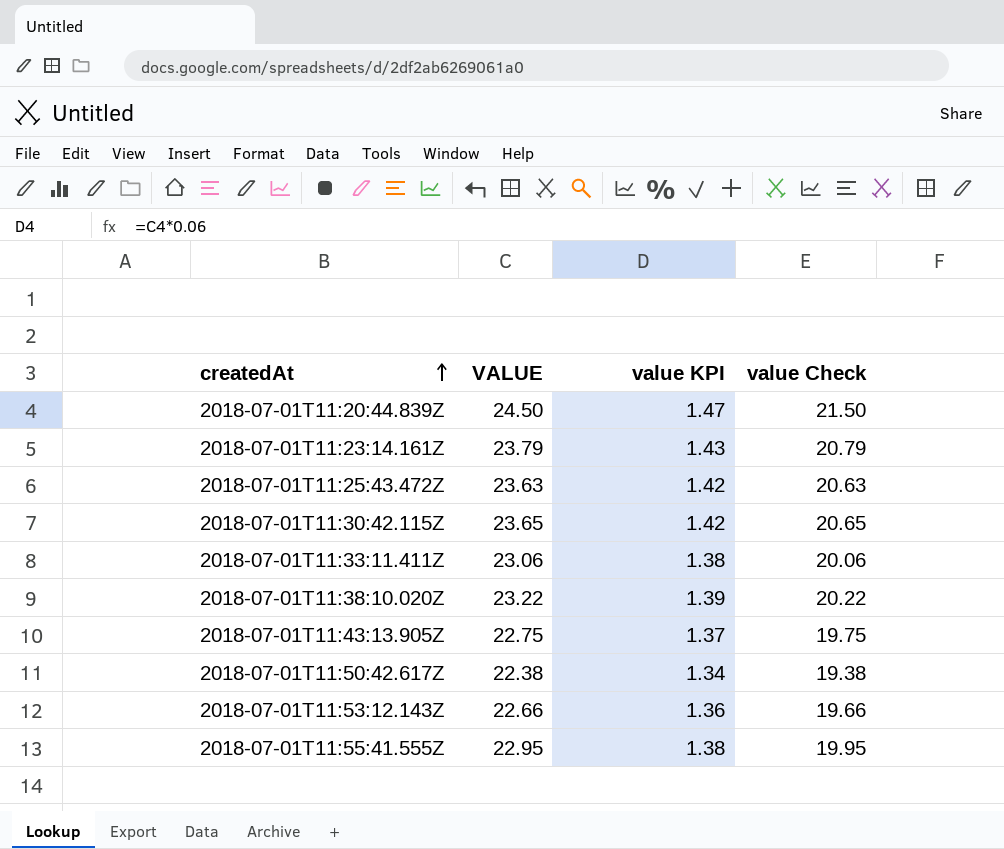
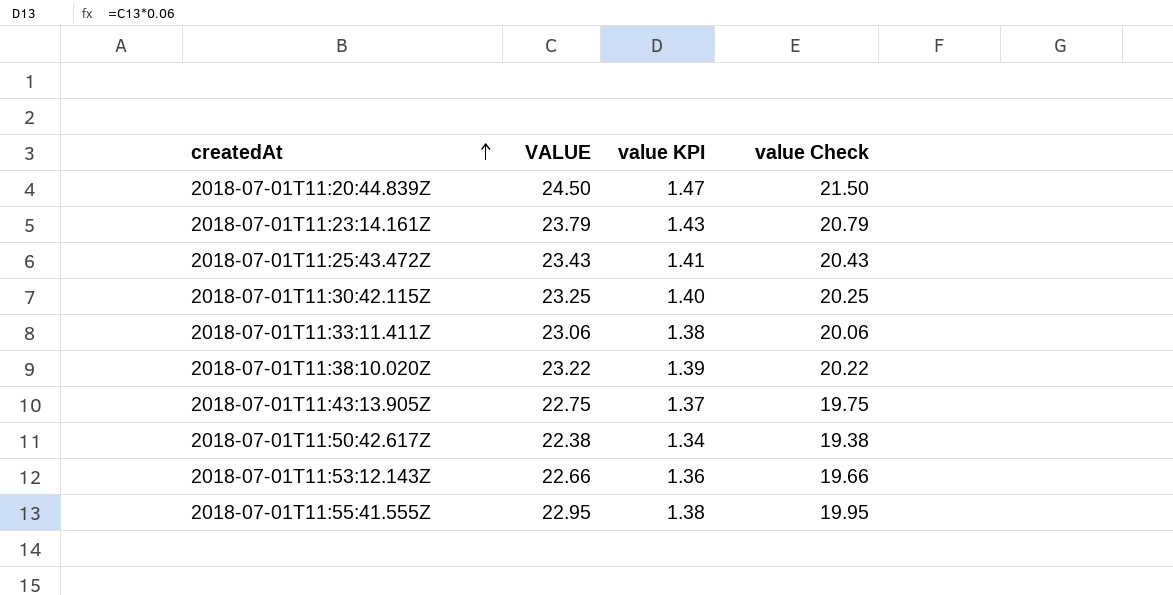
2018-07-01T11:25:43.472Z | VALUE: 23.63 -> 23.43
2018-07-01T11:25:43.472Z | value KPI: 1.42 -> 1.41
2018-07-01T11:25:43.472Z | value Check: 20.63 -> 20.43
2018-07-01T11:30:42.115Z | VALUE: 23.65 -> 23.25
2018-07-01T11:30:42.115Z | value KPI: 1.42 -> 1.40
2018-07-01T11:30:42.115Z | value Check: 20.65 -> 20.25

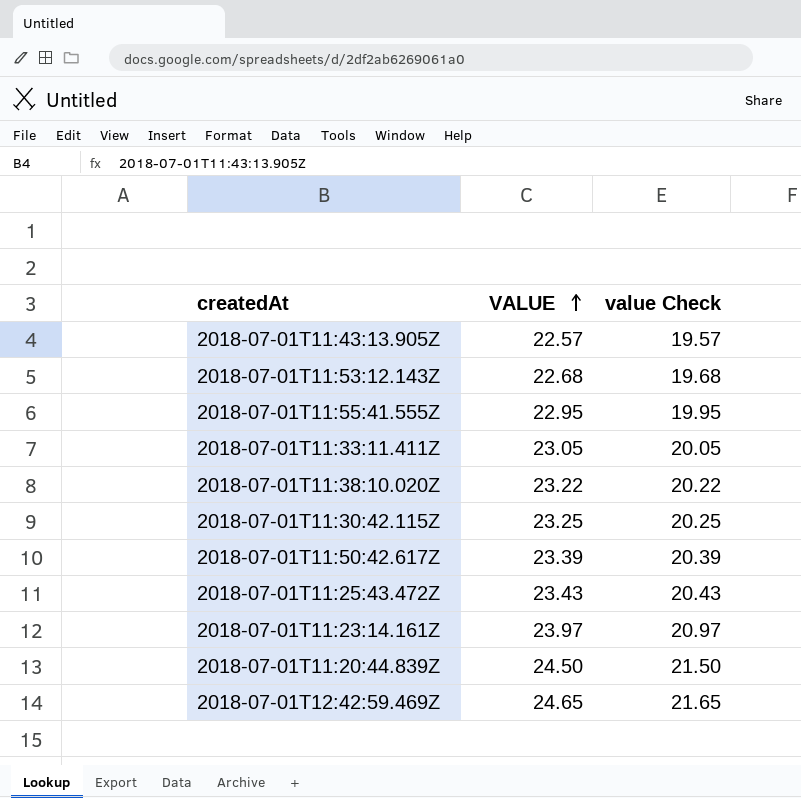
row order: createdAt ascending -> VALUE ascending
column value KPI | formula: [VALUE] * 0.06 -> none
2018-07-01T11:43:13.905Z | VALUE: 22.75 -> 22.57
2018-07-01T11:43:13.905Z | value Check: 19.75 -> 19.57
2018-07-01T11:53:12.143Z | VALUE: 22.66 -> 22.68
2018-07-01T11:53:12.143Z | value Check: 19.66 -> 19.68
2018-07-01T11:33:11.411Z | VALUE: 23.06 -> 23.05
2018-07-01T11:33:11.411Z | value Check: 20.06 -> 20.05
2018-07-01T11:50:42.617Z | VALUE: 22.38 -> 23.39
2018-07-01T11:50:42.617Z | value Check: 19.38 -> 20.39
2018-07-01T11:23:14.161Z | VALUE: 23.79 -> 23.97
2018-07-01T11:23:14.161Z | value Check: 20.79 -> 20.97
row 2018-07-01T12:42:59.469Z: none -> 24.65 | 21.65

